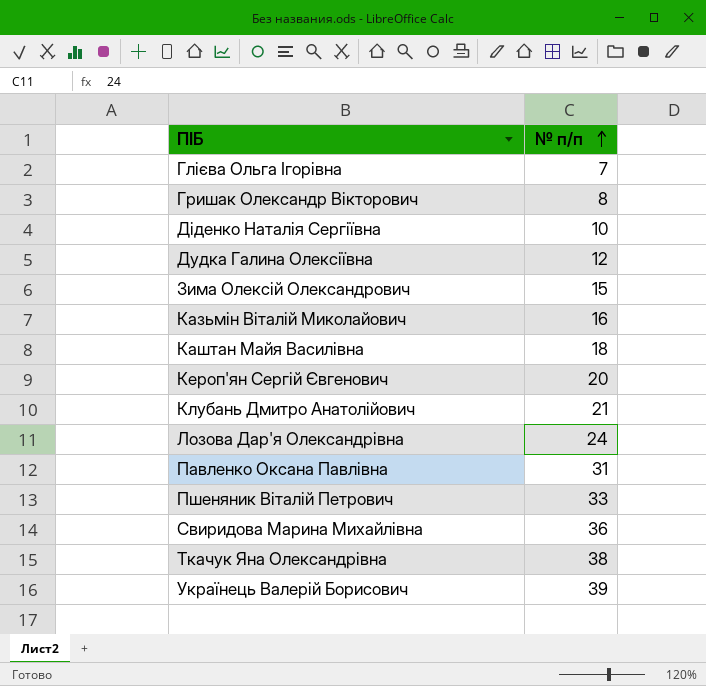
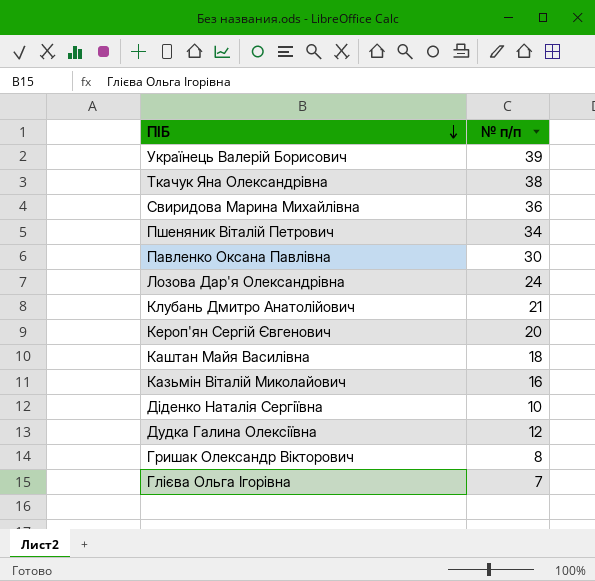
row order: № п/п ascending -> ПІБ descending
row Зима Олексій Олександрович: 15 -> none
Пшеняник Віталій Петрович | № п/п: 33 -> 34
Павленко Оксана Павлівна | № п/п: 31 -> 30

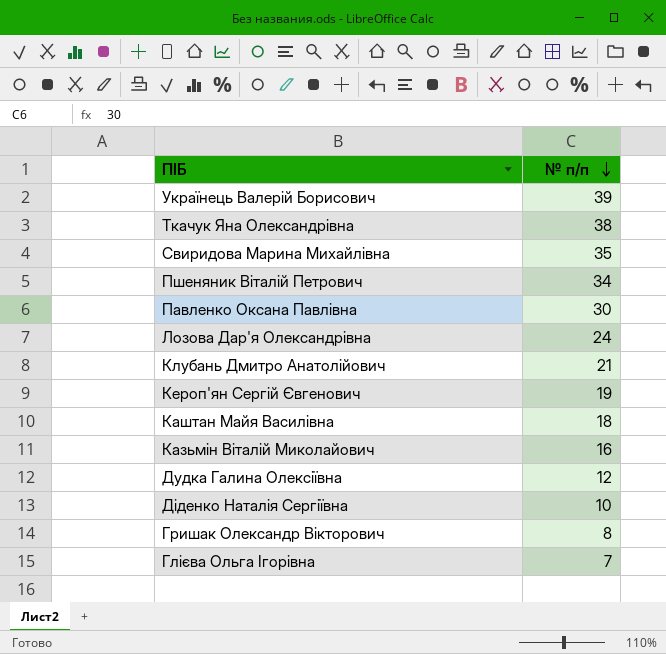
row order: ПІБ descending -> № п/п descending
Свиридова Марина Михайлівна | № п/п: 36 -> 35
Кероп'ян Сергій Євгенович | № п/п: 20 -> 19

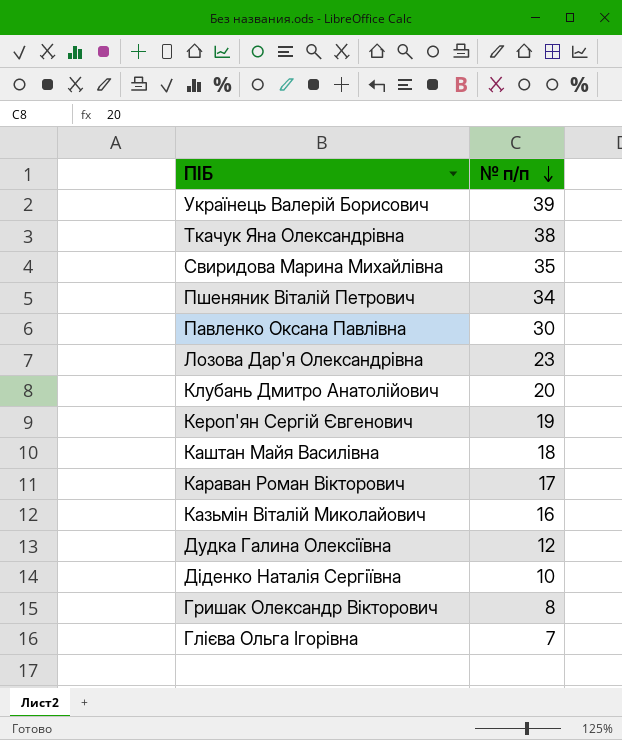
Лозова Дар'я Олександрівна | № п/п: 24 -> 23
Клубань Дмитро Анатолійович | № п/п: 21 -> 20
row Караван Роман Вікторович: none -> 17

